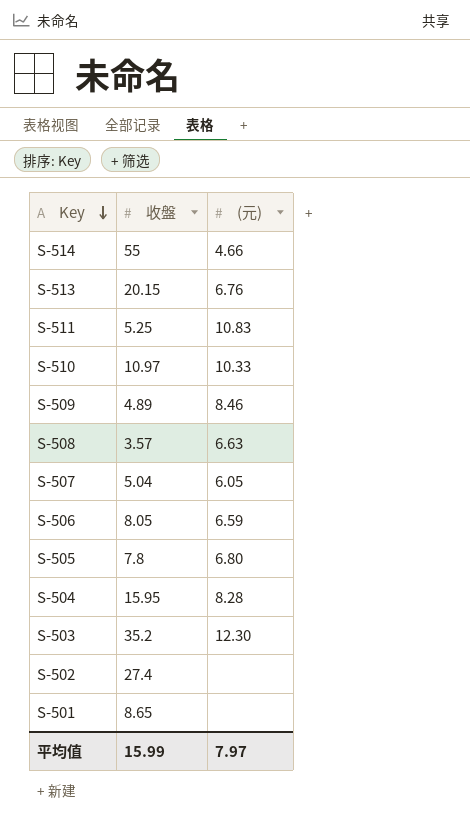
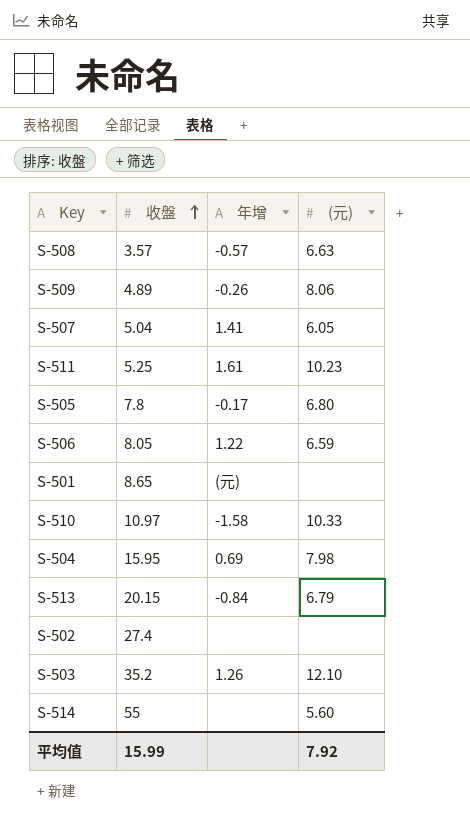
row order: Key descending -> 收盤 ascending
column 年增 | position: none -> 3
S-509 | (元): 8.46 -> 8.06
S-511 | (元): 10.83 -> 10.23
S-504 | (元): 8.28 -> 7.98
S-513 | (元): 6.76 -> 6.79
S-503 | (元): 12.30 -> 12.10
S-514 | (元): 4.66 -> 5.60
平均值 | (元): 7.97 -> 7.92

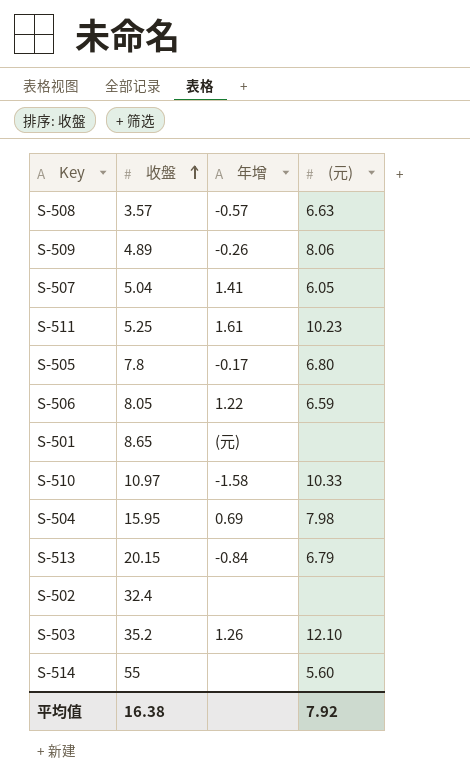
S-502 | 收盤: 27.4 -> 32.4
平均值 | 收盤: 15.99 -> 16.38

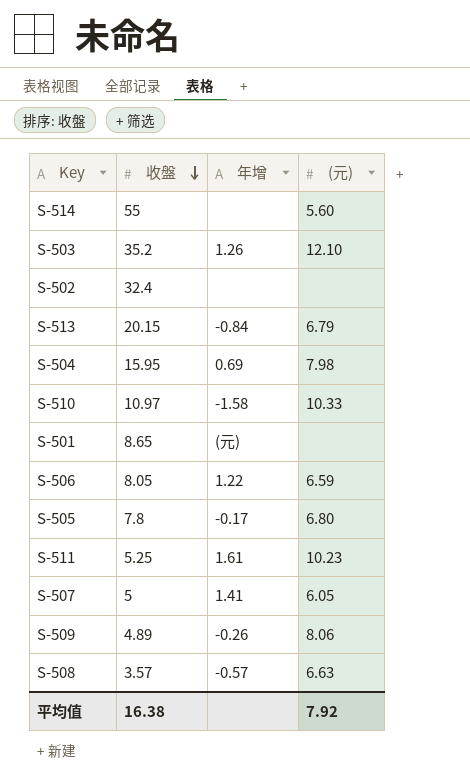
row order: 收盤 ascending -> 收盤 descending
S-507 | 收盤: 5.04 -> 5

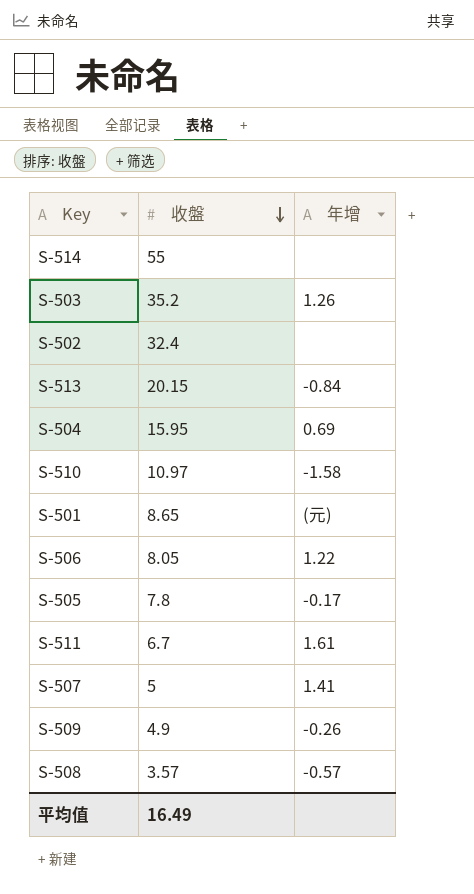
column (元) | position: 4 -> none
S-511 | 收盤: 5.25 -> 6.7
S-509 | 收盤: 4.89 -> 4.9
平均值 | 收盤: 16.38 -> 16.49

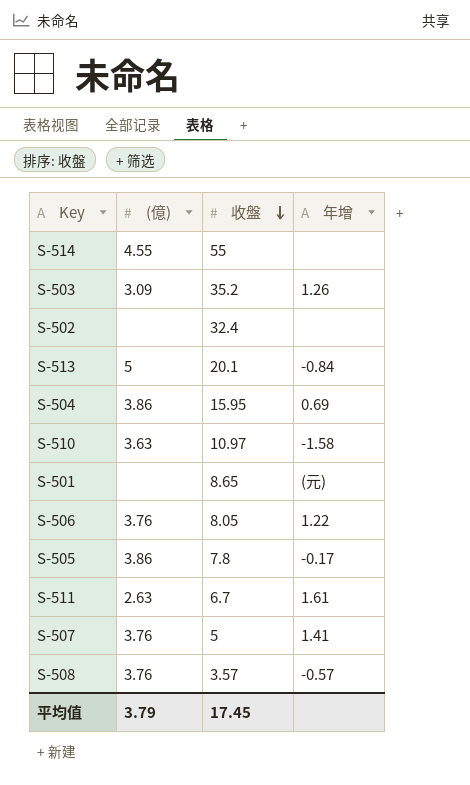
column (億) | position: none -> 2
row S-509: 4.9 | -0.26 -> none
S-513 | 收盤: 20.15 -> 20.1
平均值 | 收盤: 16.49 -> 17.45

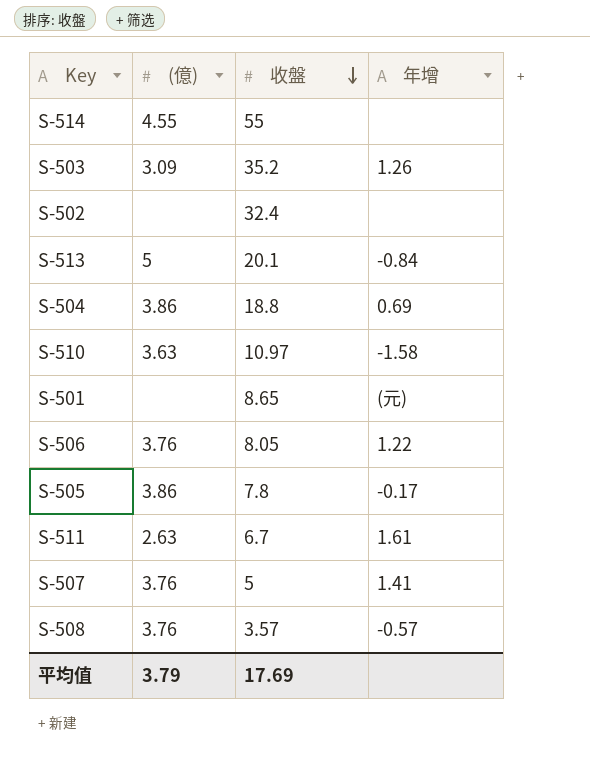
S-504 | 收盤: 15.95 -> 18.8
平均值 | 收盤: 17.45 -> 17.69

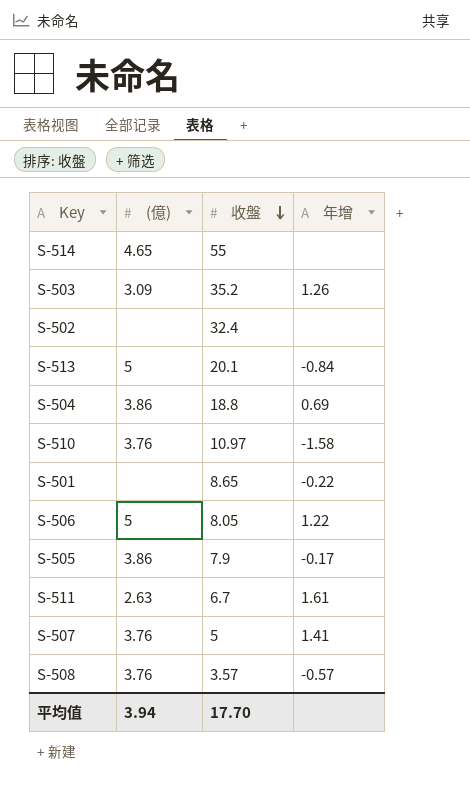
S-514 | (億): 4.55 -> 4.65
S-510 | (億): 3.63 -> 3.76
S-501 | 年增: (元) -> -0.22
S-506 | (億): 3.76 -> 5
S-505 | 收盤: 7.8 -> 7.9
平均值 | (億): 3.79 -> 3.94
平均值 | 收盤: 17.69 -> 17.70

